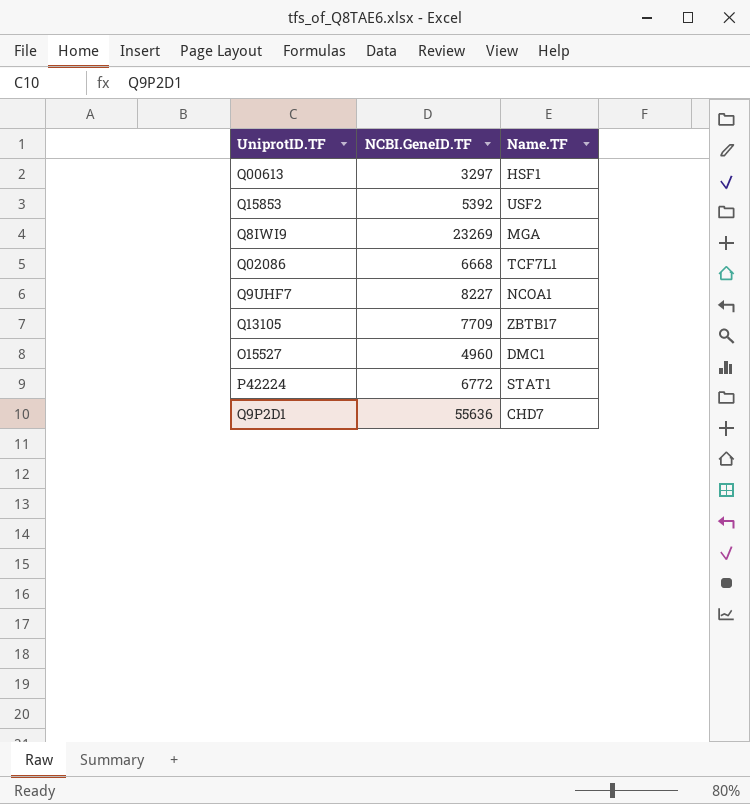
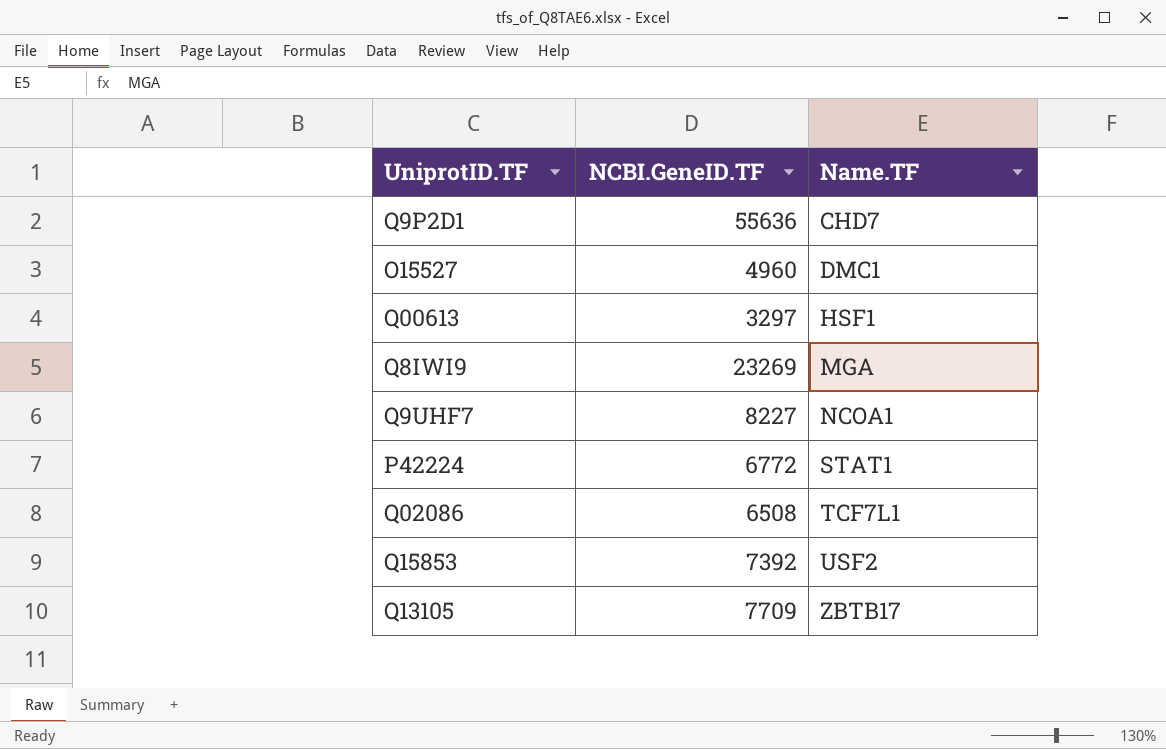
row order: none -> Name.TF ascending
Q02086 | NCBI.GeneID.TF: 6668 -> 6508
Q15853 | NCBI.GeneID.TF: 5392 -> 7392

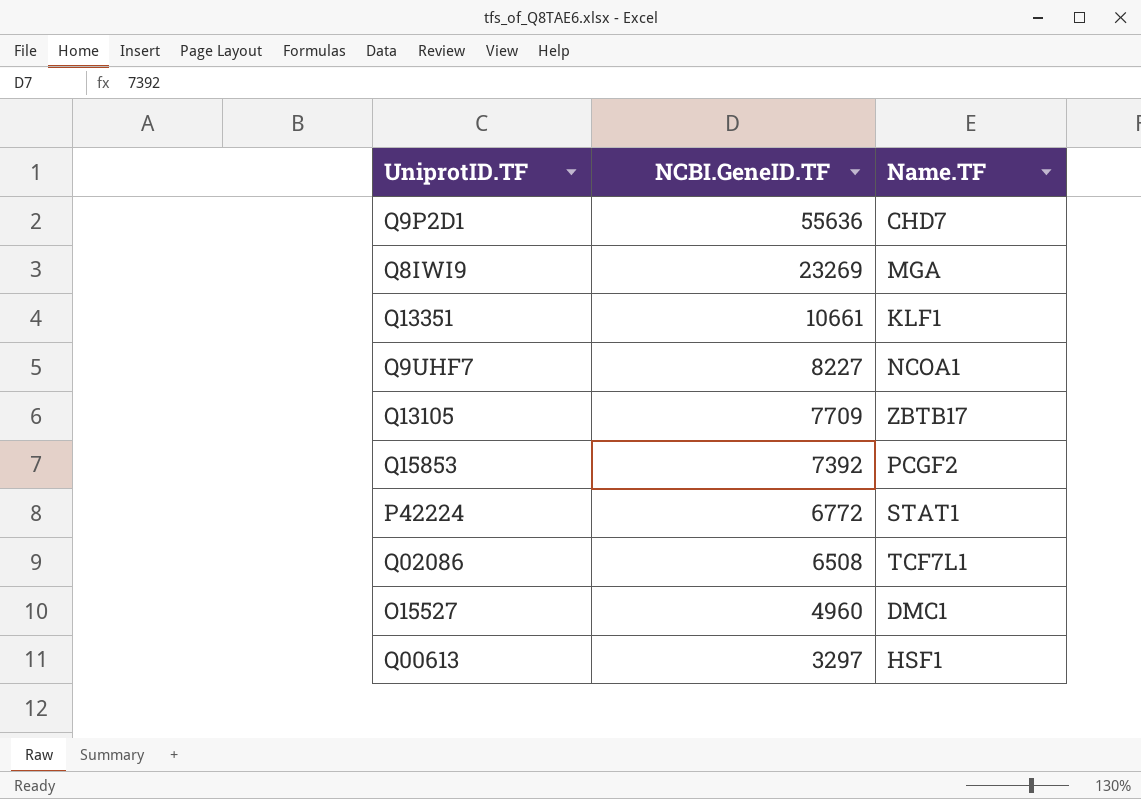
row order: Name.TF ascending -> NCBI.GeneID.TF descending
row Q13351: none -> 10661 | KLF1
Q15853 | Name.TF: USF2 -> PCGF2

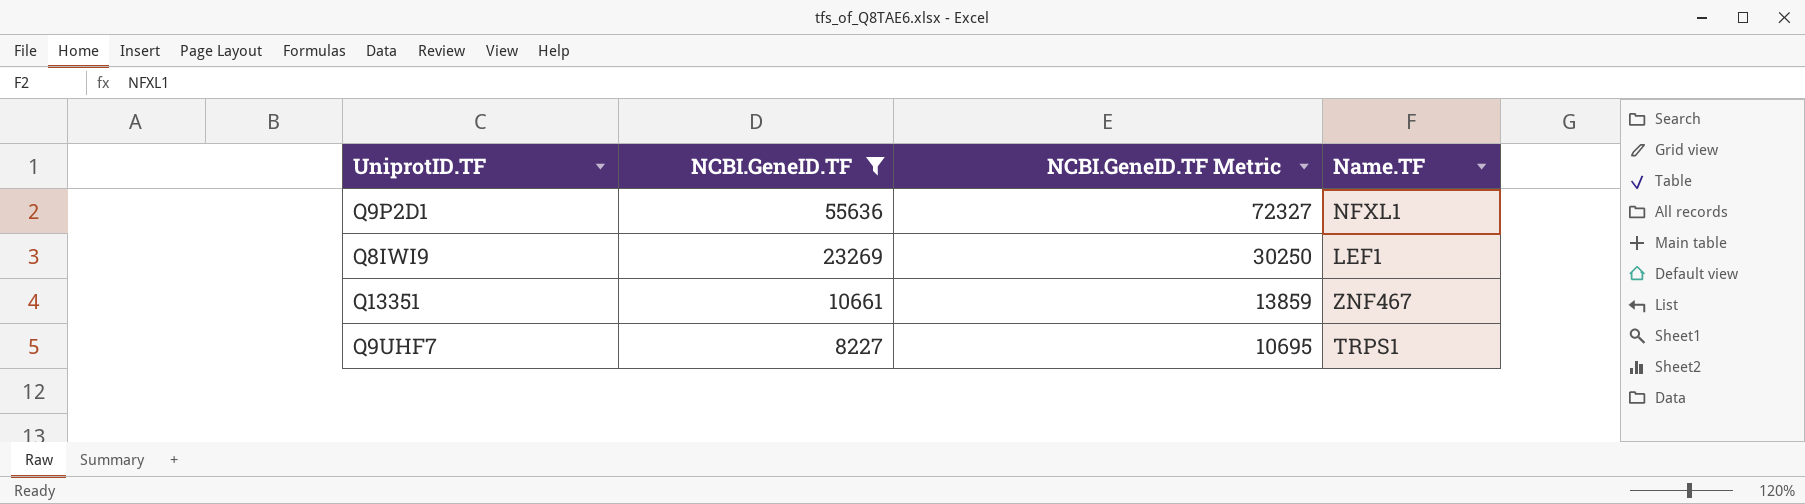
filter: none -> NCBI.GeneID.TF >= 8227
column NCBI.GeneID.TF Metric | formula: none -> [NCBI.GeneID.TF] * 1.3
Q9P2D1 | Name.TF: CHD7 -> NFXL1
Q8IWI9 | Name.TF: MGA -> LEF1
Q13351 | Name.TF: KLF1 -> ZNF467
Q9UHF7 | Name.TF: NCOA1 -> TRPS1

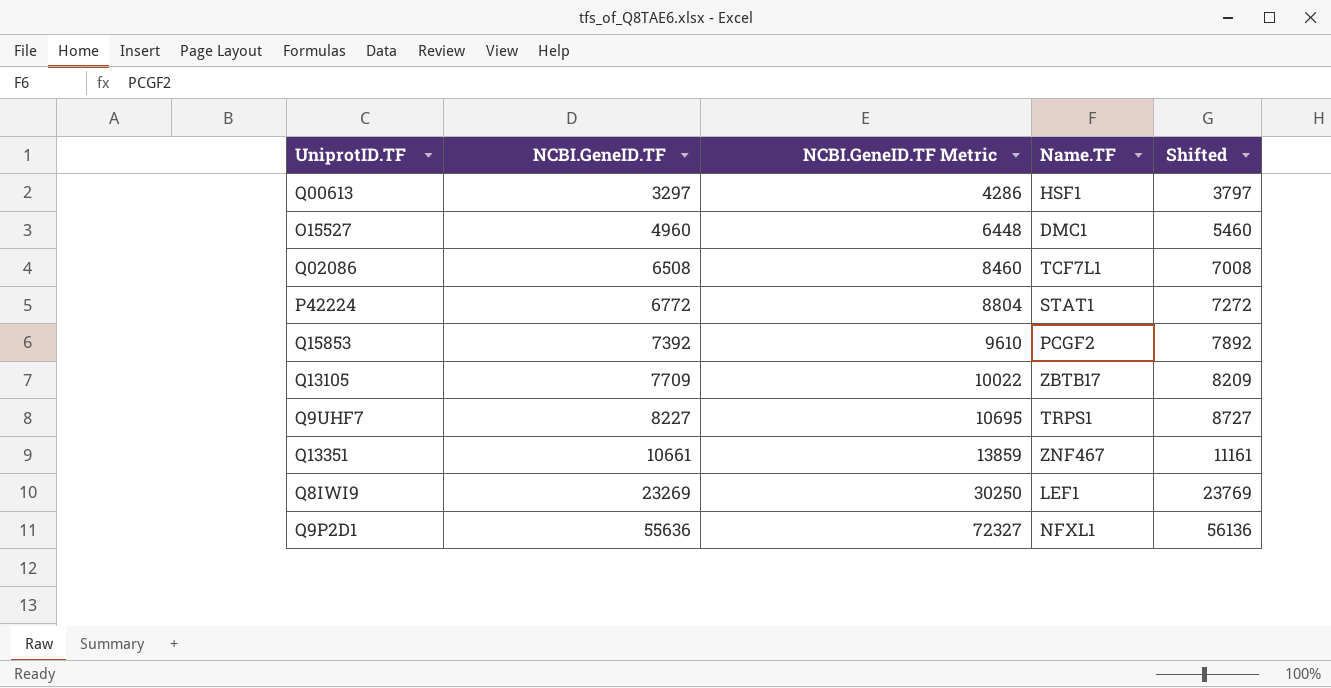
filter: NCBI.GeneID.TF >= 8227 -> none
row order: NCBI.GeneID.TF descending -> NCBI.GeneID.TF ascending
column Shifted | formula: none -> [NCBI.GeneID.TF] + 500

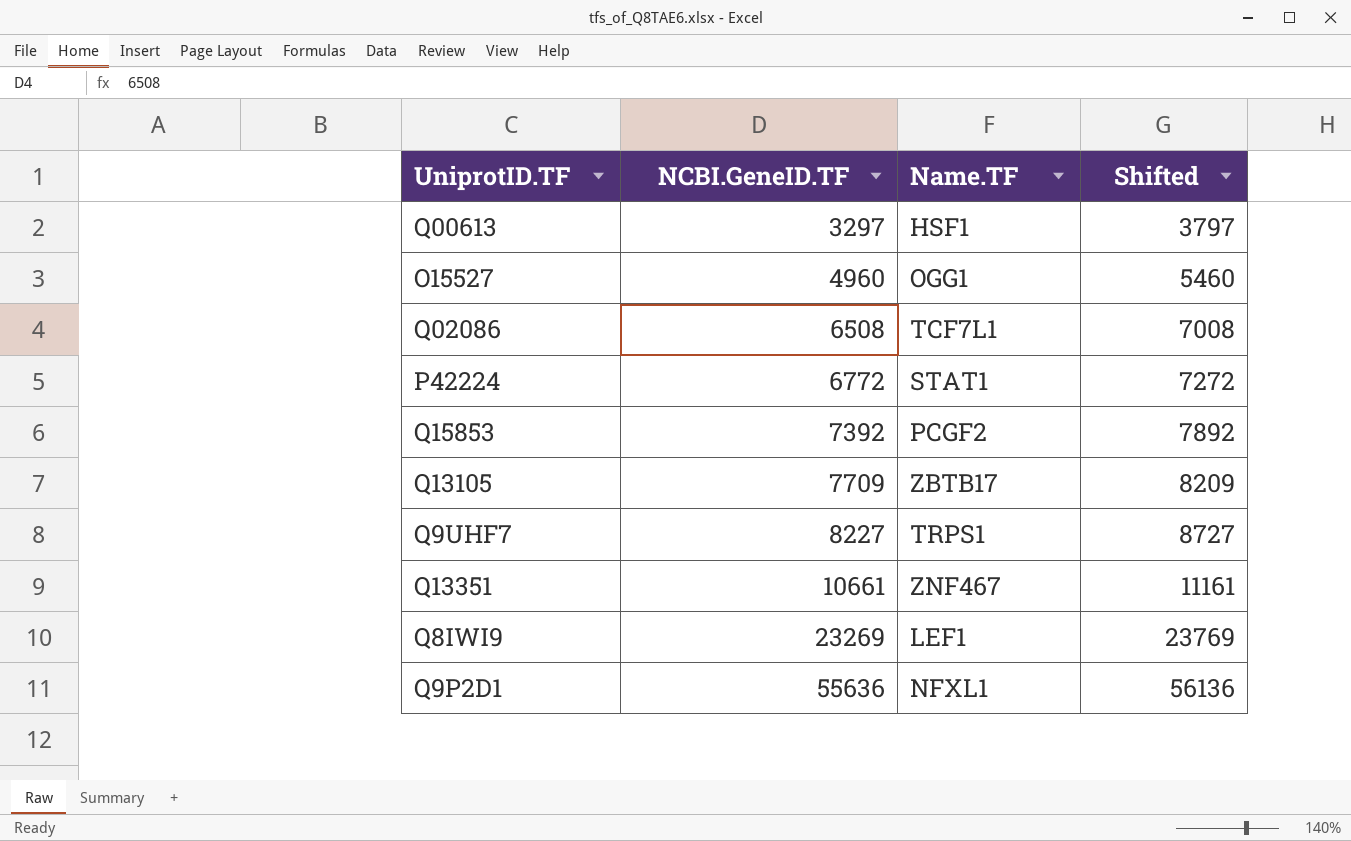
column NCBI.GeneID.TF Metric | formula: [NCBI.GeneID.TF] * 1.3 -> none
O15527 | Name.TF: DMC1 -> OGG1

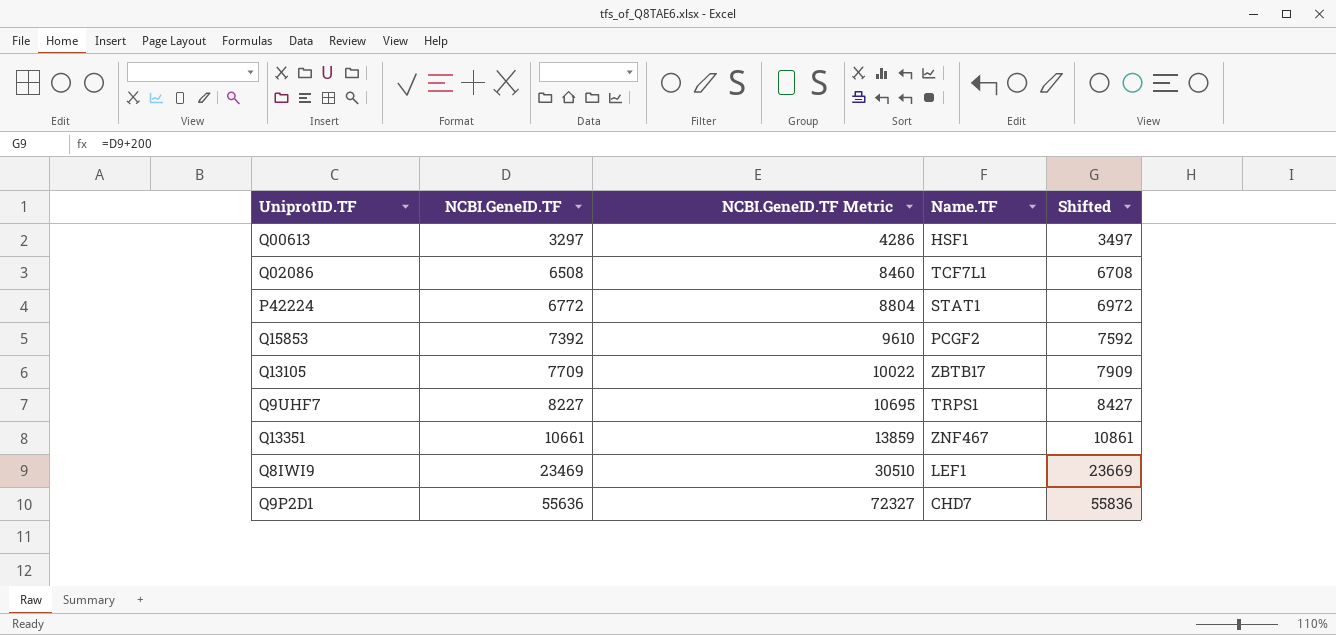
column NCBI.GeneID.TF Metric | formula: none -> [NCBI.GeneID.TF] * 1.3
column Shifted | formula: [NCBI.GeneID.TF] + 500 -> [NCBI.GeneID.TF] + 200
row O15527: 4960 | OGG1 | 5460 -> none
Q8IWI9 | NCBI.GeneID.TF: 23269 -> 23469
Q9P2D1 | Name.TF: NFXL1 -> CHD7

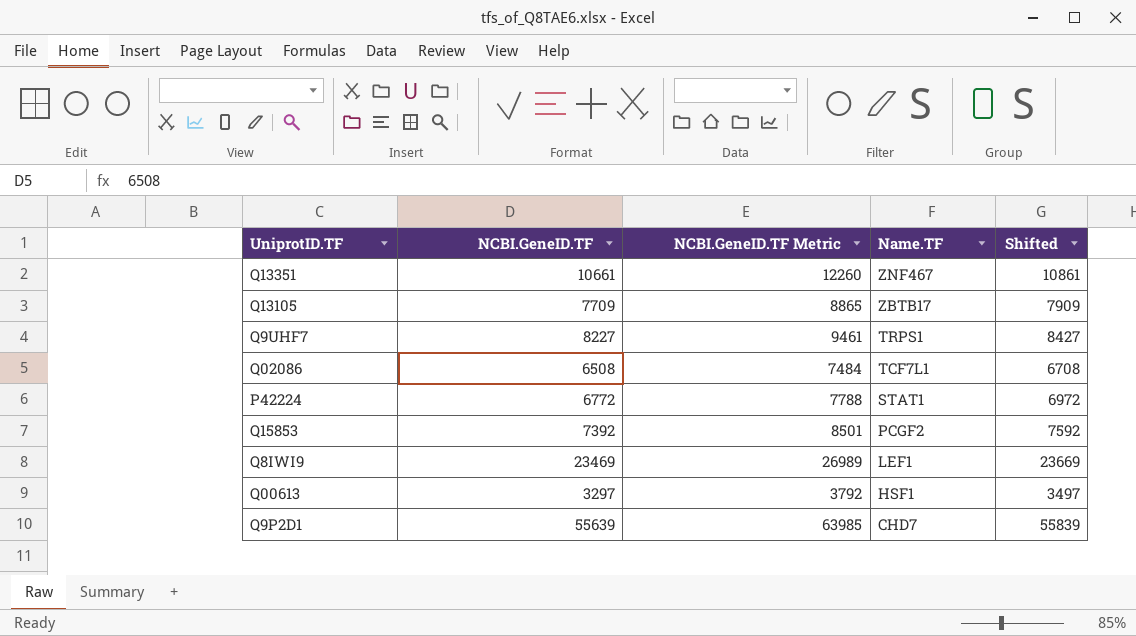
row order: NCBI.GeneID.TF ascending -> Name.TF descending
column NCBI.GeneID.TF Metric | formula: [NCBI.GeneID.TF] * 1.3 -> [NCBI.GeneID.TF] * 1.15
Q9P2D1 | NCBI.GeneID.TF: 55636 -> 55639
Q9P2D1 | Shifted: 55836 -> 55839

